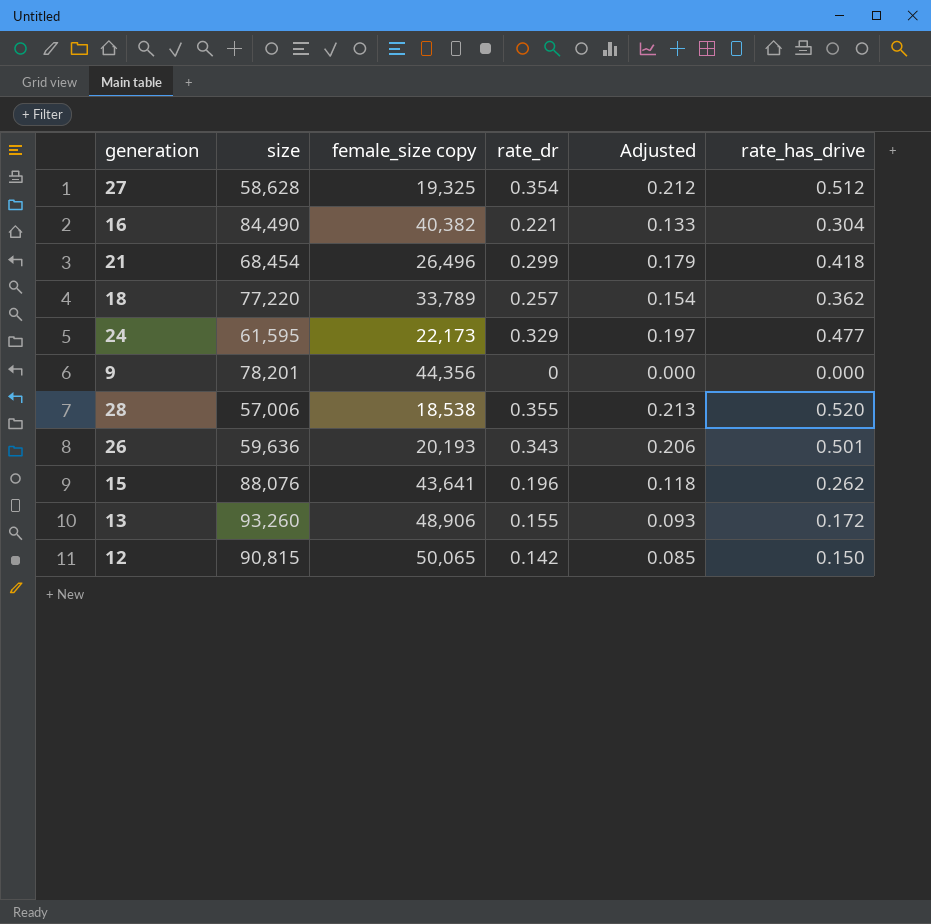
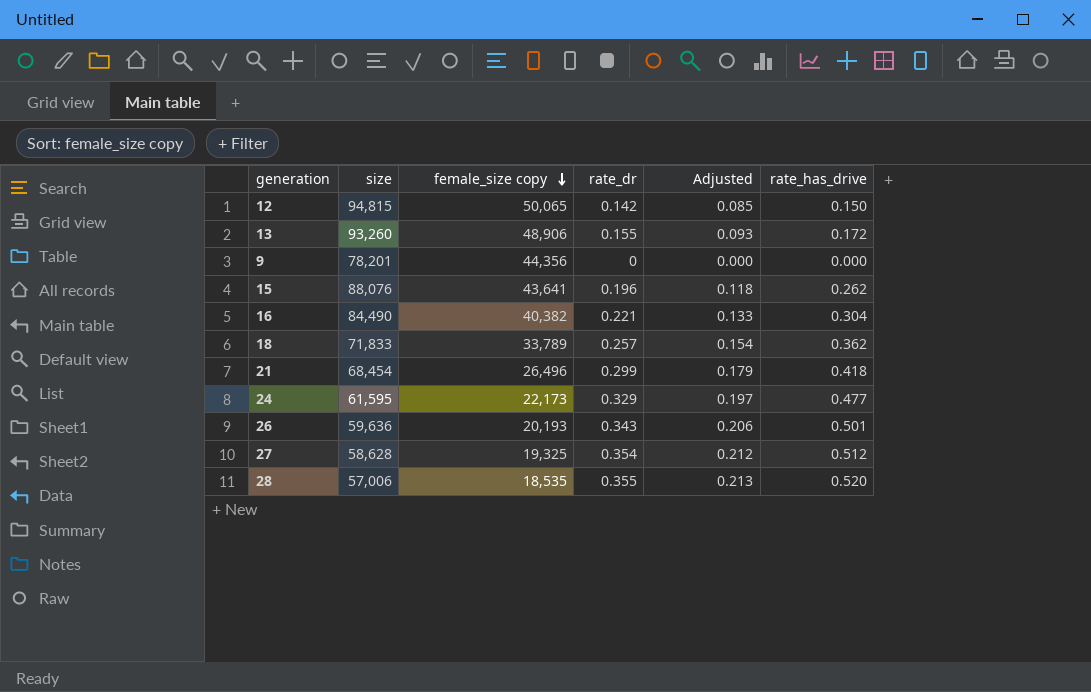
row order: none -> female_size copy descending
12 | size: 90,815 -> 94,815
18 | size: 77,220 -> 71,833
28 | female_size copy: 18,538 -> 18,535

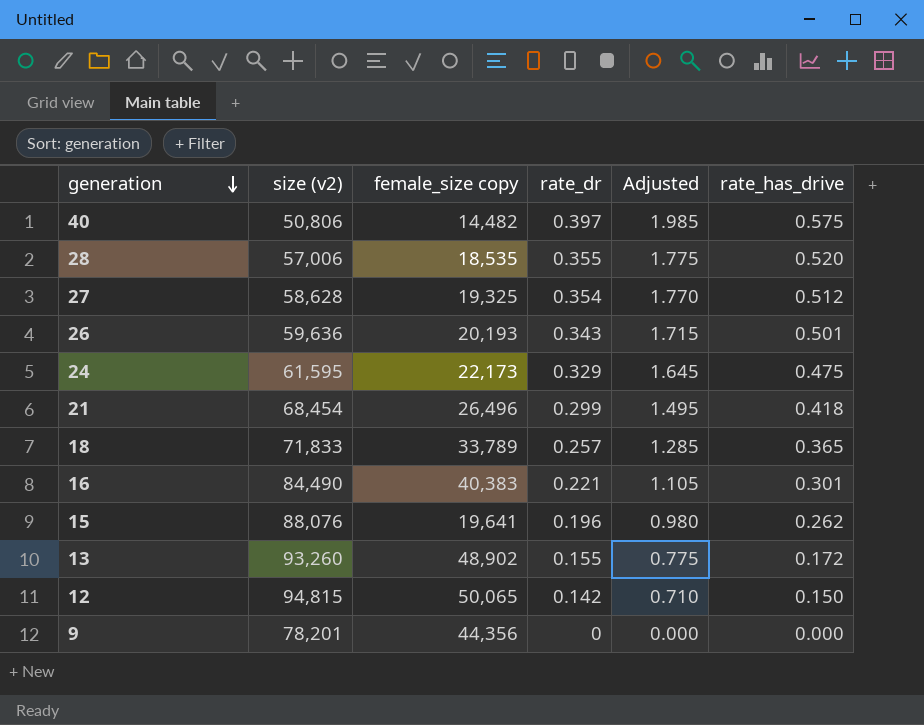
row order: female_size copy descending -> generation descending
column name: size -> size (v2)
column Adjusted | formula: [rate_dr] * 0.6 -> [rate_dr] * 5
row 40: none -> 50,806 | 14,482 | 0.397 | 1.985 | 0.575
24 | rate_has_drive: 0.477 -> 0.475
18 | rate_has_drive: 0.362 -> 0.365
16 | female_size copy: 40,382 -> 40,383
16 | rate_has_drive: 0.304 -> 0.301
15 | female_size copy: 43,641 -> 19,641
13 | female_size copy: 48,906 -> 48,902

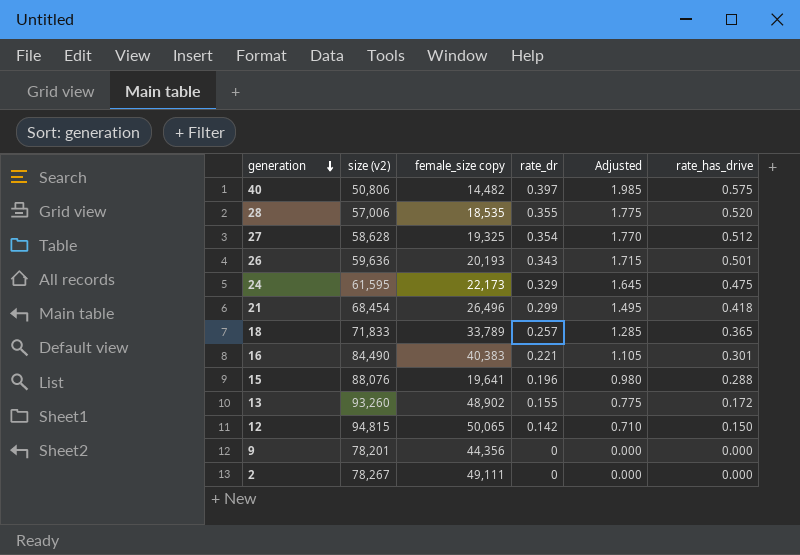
15 | rate_has_drive: 0.262 -> 0.288
row 2: none -> 78,267 | 49,111 | 0 | 0.000 | 0.000

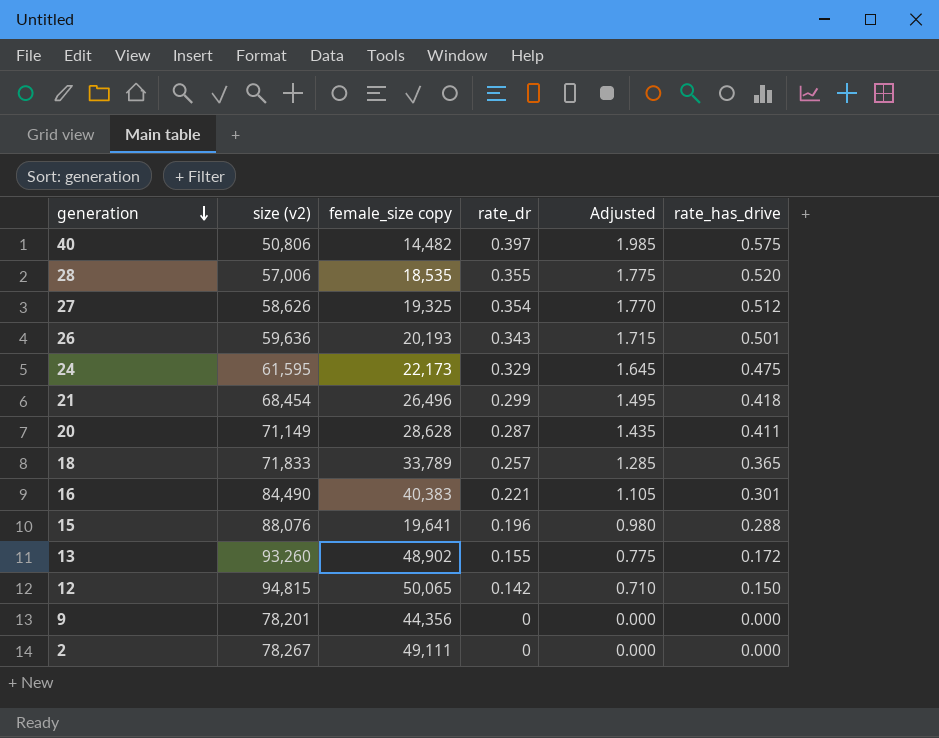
27 | size (v2): 58,628 -> 58,626
row 20: none -> 71,149 | 28,628 | 0.287 | 1.435 | 0.411

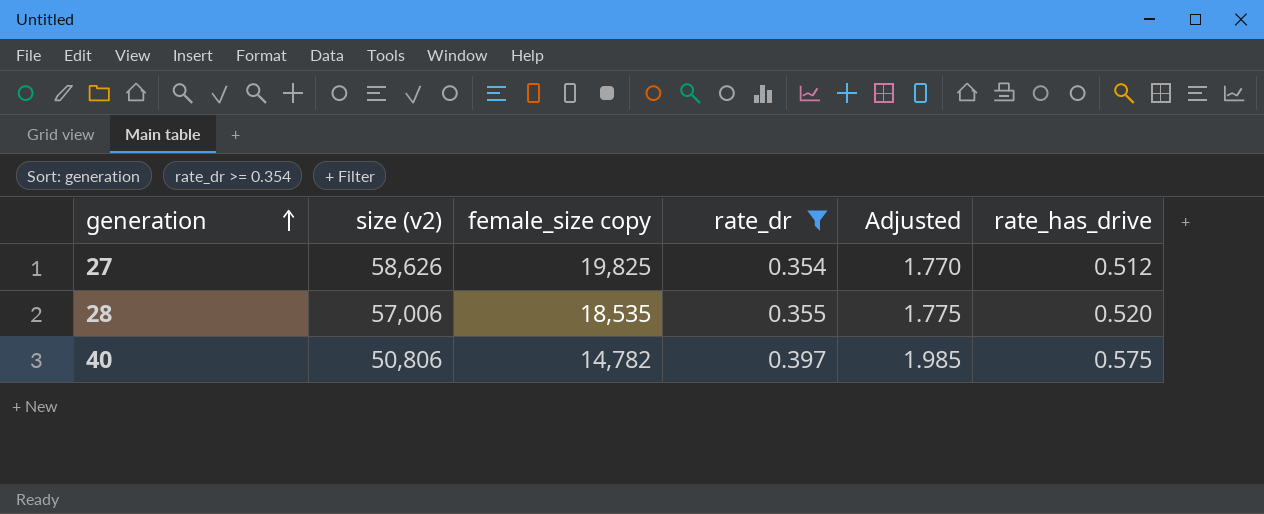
filter: none -> rate_dr >= 0.354
row order: generation descending -> generation ascending
27 | female_size copy: 19,325 -> 19,825
40 | female_size copy: 14,482 -> 14,782

